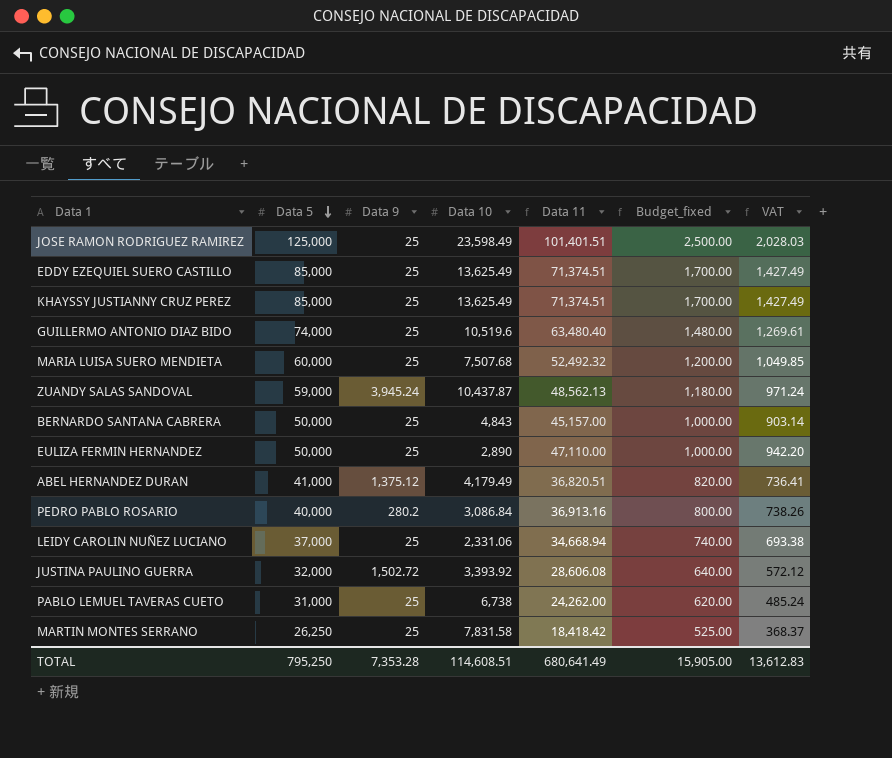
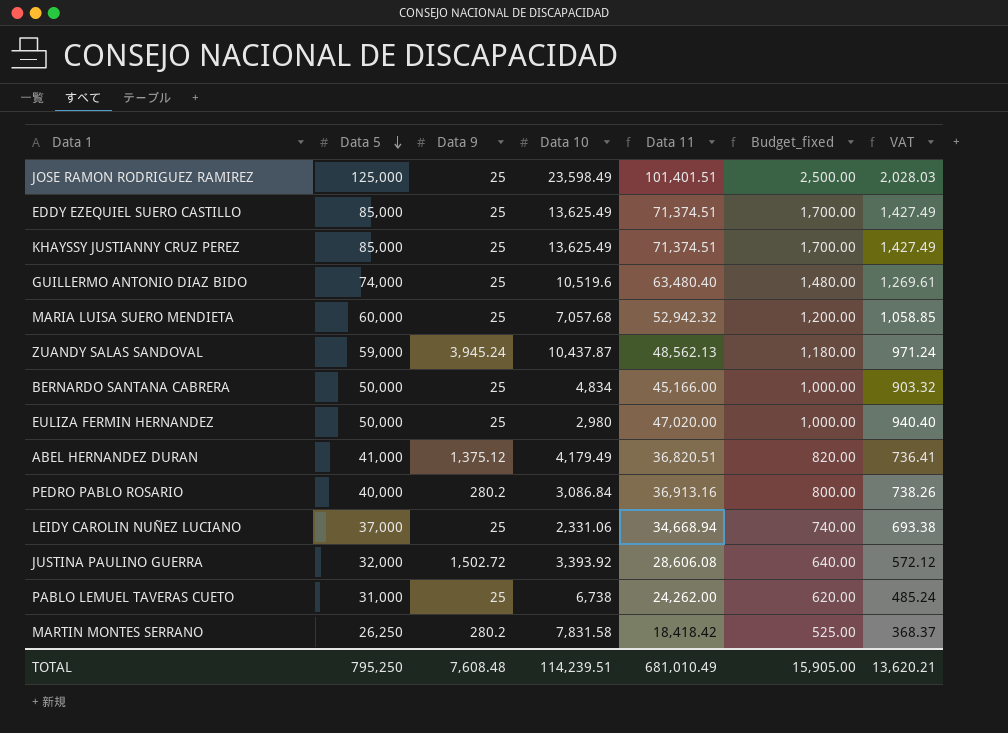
MARIA LUISA SUERO MENDIETA | Data 10: 7,507.68 -> 7,057.68
MARIA LUISA SUERO MENDIETA | Data 11: 52,492.32 -> 52,942.32
MARIA LUISA SUERO MENDIETA | VAT: 1,049.85 -> 1,058.85
BERNARDO SANTANA CABRERA | Data 10: 4,843 -> 4,834
BERNARDO SANTANA CABRERA | Data 11: 45,157.00 -> 45,166.00
BERNARDO SANTANA CABRERA | VAT: 903.14 -> 903.32
EULIZA FERMIN HERNANDEZ | Data 10: 2,890 -> 2,980
EULIZA FERMIN HERNANDEZ | Data 11: 47,110.00 -> 47,020.00
EULIZA FERMIN HERNANDEZ | VAT: 942.20 -> 940.40
MARTIN MONTES SERRANO | Data 9: 25 -> 280.2
TOTAL | Data 9: 7,353.28 -> 7,608.48
TOTAL | Data 10: 114,608.51 -> 114,239.51
TOTAL | Data 11: 680,641.49 -> 681,010.49
TOTAL | VAT: 13,612.83 -> 13,620.21

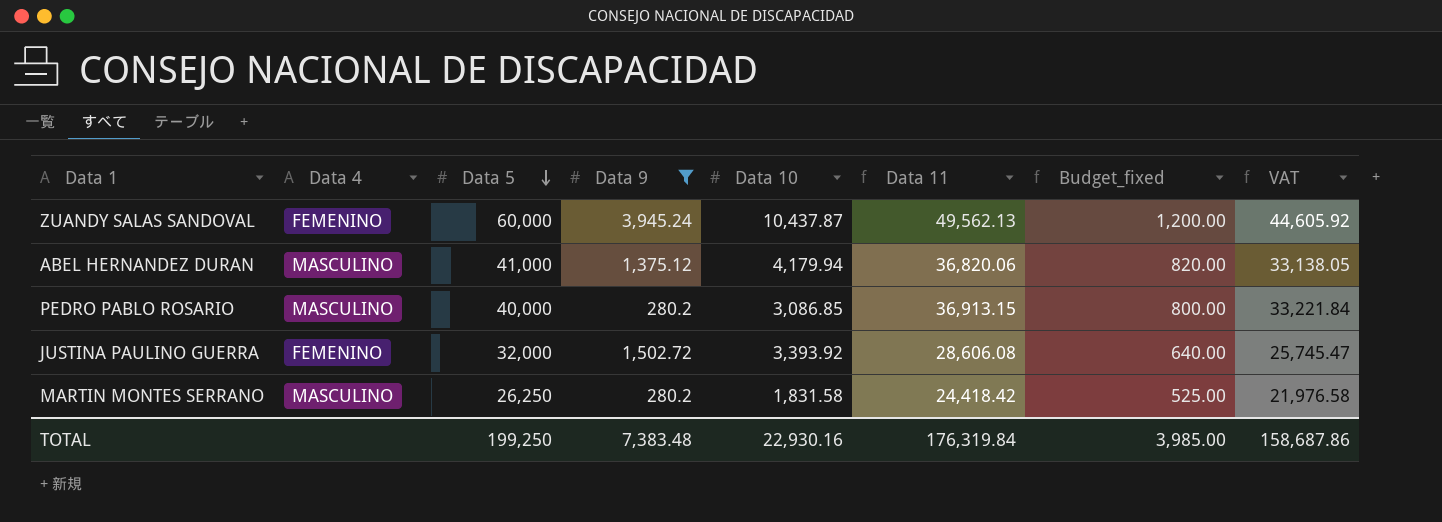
filter: none -> Data 9 != 25
column Data 4 | position: none -> 2
column VAT | formula: [Data 11] * 0.02 -> [Data 11] * 0.9
ZUANDY SALAS SANDOVAL | Data 5: 59,000 -> 60,000
ZUANDY SALAS SANDOVAL | Data 11: 48,562.13 -> 49,562.13
ZUANDY SALAS SANDOVAL | Budget_fixed: 1,180.00 -> 1,200.00
ABEL HERNANDEZ DURAN | Data 10: 4,179.49 -> 4,179.94
ABEL HERNANDEZ DURAN | Data 11: 36,820.51 -> 36,820.06
PEDRO PABLO ROSARIO | Data 10: 3,086.84 -> 3,086.85
PEDRO PABLO ROSARIO | Data 11: 36,913.16 -> 36,913.15
MARTIN MONTES SERRANO | Data 10: 7,831.58 -> 1,831.58
MARTIN MONTES SERRANO | Data 11: 18,418.42 -> 24,418.42
TOTAL | Data 5: 795,250 -> 199,250
TOTAL | Data 9: 7,608.48 -> 7,383.48
TOTAL | Data 10: 114,239.51 -> 22,930.16
TOTAL | Data 11: 681,010.49 -> 176,319.84
TOTAL | Budget_fixed: 15,905.00 -> 3,985.00
TOTAL | VAT: 13,620.21 -> 158,687.86

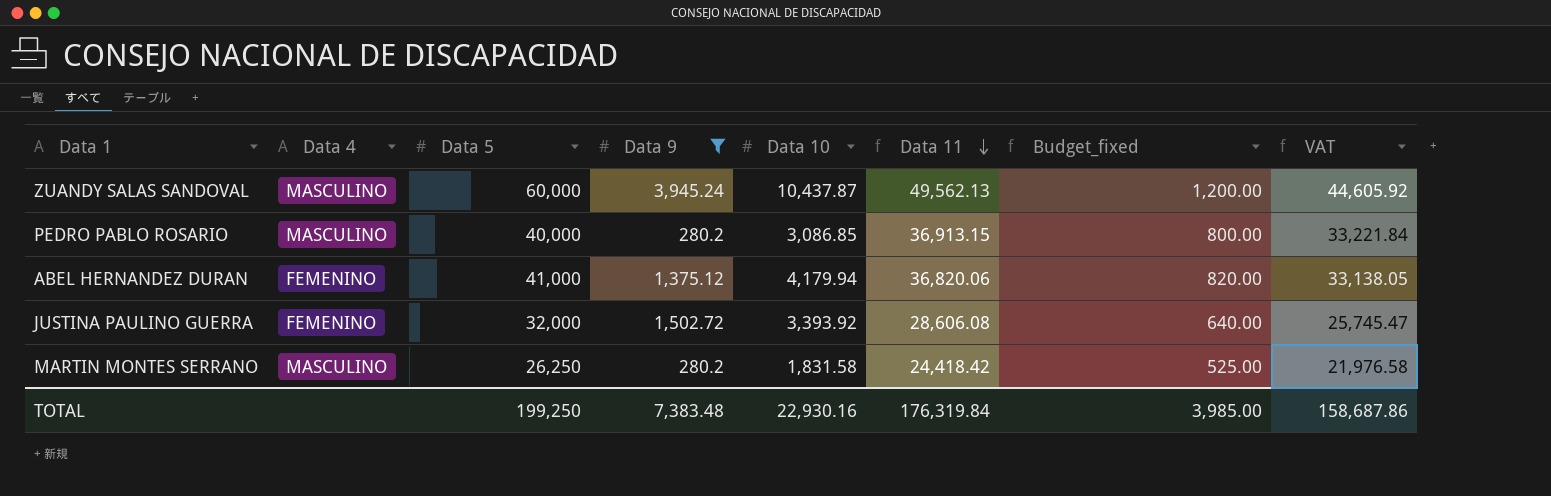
row order: Data 5 descending -> Data 11 descending
ZUANDY SALAS SANDOVAL | Data 4: FEMENINO -> MASCULINO
ABEL HERNANDEZ DURAN | Data 4: MASCULINO -> FEMENINO

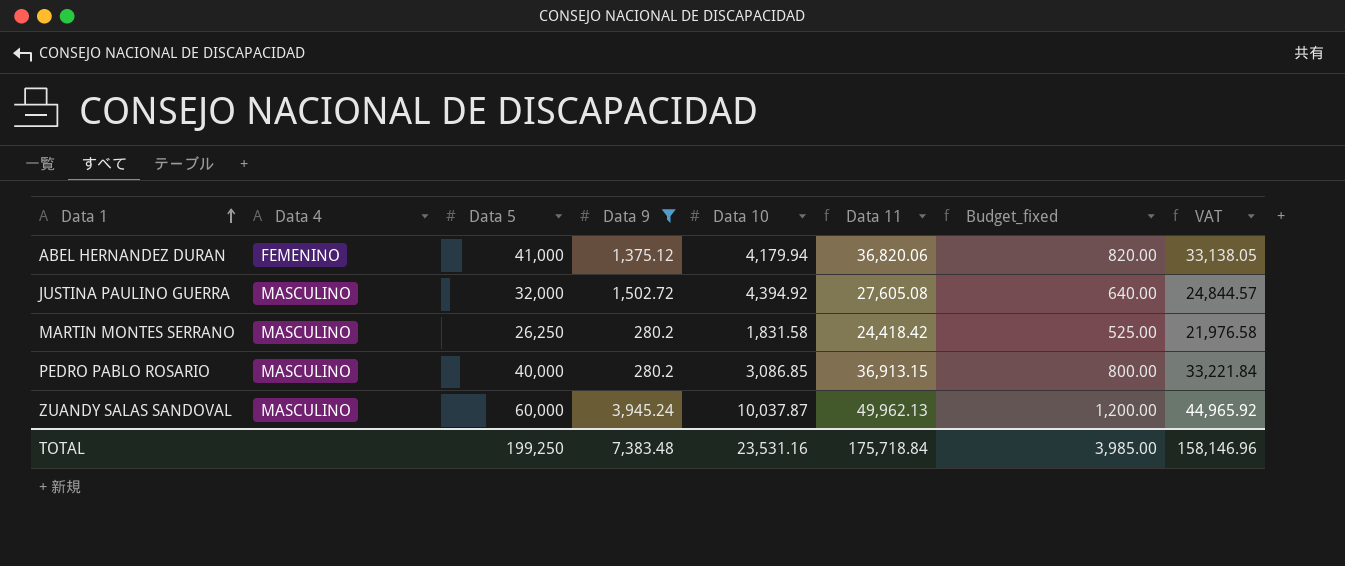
row order: Data 11 descending -> Data 1 ascending
JUSTINA PAULINO GUERRA | Data 4: FEMENINO -> MASCULINO
JUSTINA PAULINO GUERRA | Data 10: 3,393.92 -> 4,394.92
JUSTINA PAULINO GUERRA | Data 11: 28,606.08 -> 27,605.08
JUSTINA PAULINO GUERRA | VAT: 25,745.47 -> 24,844.57
ZUANDY SALAS SANDOVAL | Data 10: 10,437.87 -> 10,037.87
ZUANDY SALAS SANDOVAL | Data 11: 49,562.13 -> 49,962.13
ZUANDY SALAS SANDOVAL | VAT: 44,605.92 -> 44,965.92
TOTAL | Data 10: 22,930.16 -> 23,531.16
TOTAL | Data 11: 176,319.84 -> 175,718.84
TOTAL | VAT: 158,687.86 -> 158,146.96

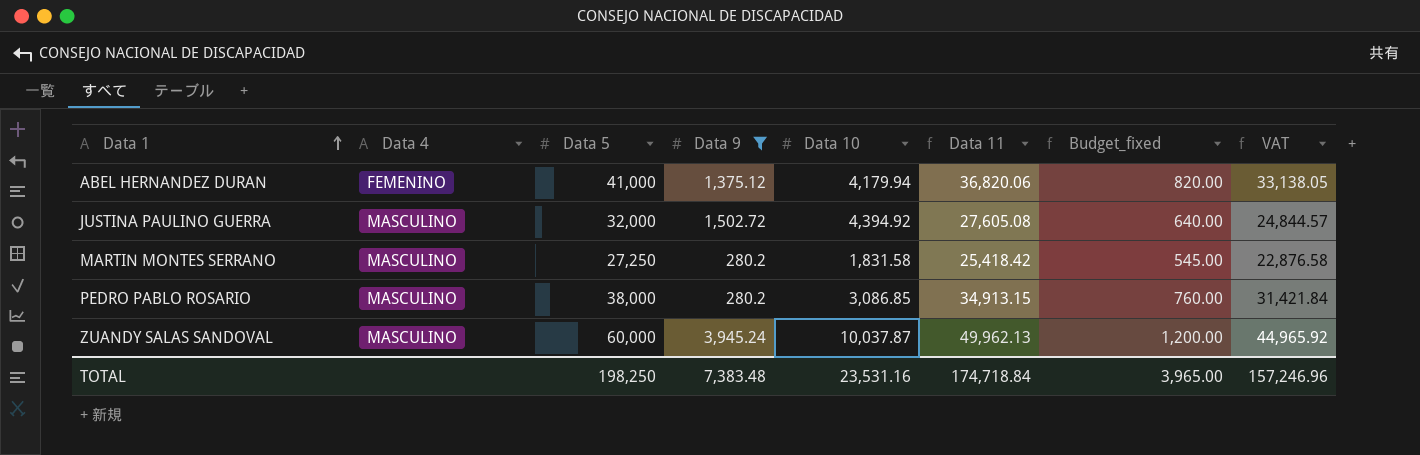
MARTIN MONTES SERRANO | Data 5: 26,250 -> 27,250
MARTIN MONTES SERRANO | Data 11: 24,418.42 -> 25,418.42
MARTIN MONTES SERRANO | Budget_fixed: 525.00 -> 545.00
MARTIN MONTES SERRANO | VAT: 21,976.58 -> 22,876.58
PEDRO PABLO ROSARIO | Data 5: 40,000 -> 38,000
PEDRO PABLO ROSARIO | Data 11: 36,913.15 -> 34,913.15
PEDRO PABLO ROSARIO | Budget_fixed: 800.00 -> 760.00
PEDRO PABLO ROSARIO | VAT: 33,221.84 -> 31,421.84
TOTAL | Data 5: 199,250 -> 198,250
TOTAL | Data 11: 175,718.84 -> 174,718.84
TOTAL | Budget_fixed: 3,985.00 -> 3,965.00
TOTAL | VAT: 158,146.96 -> 157,246.96

